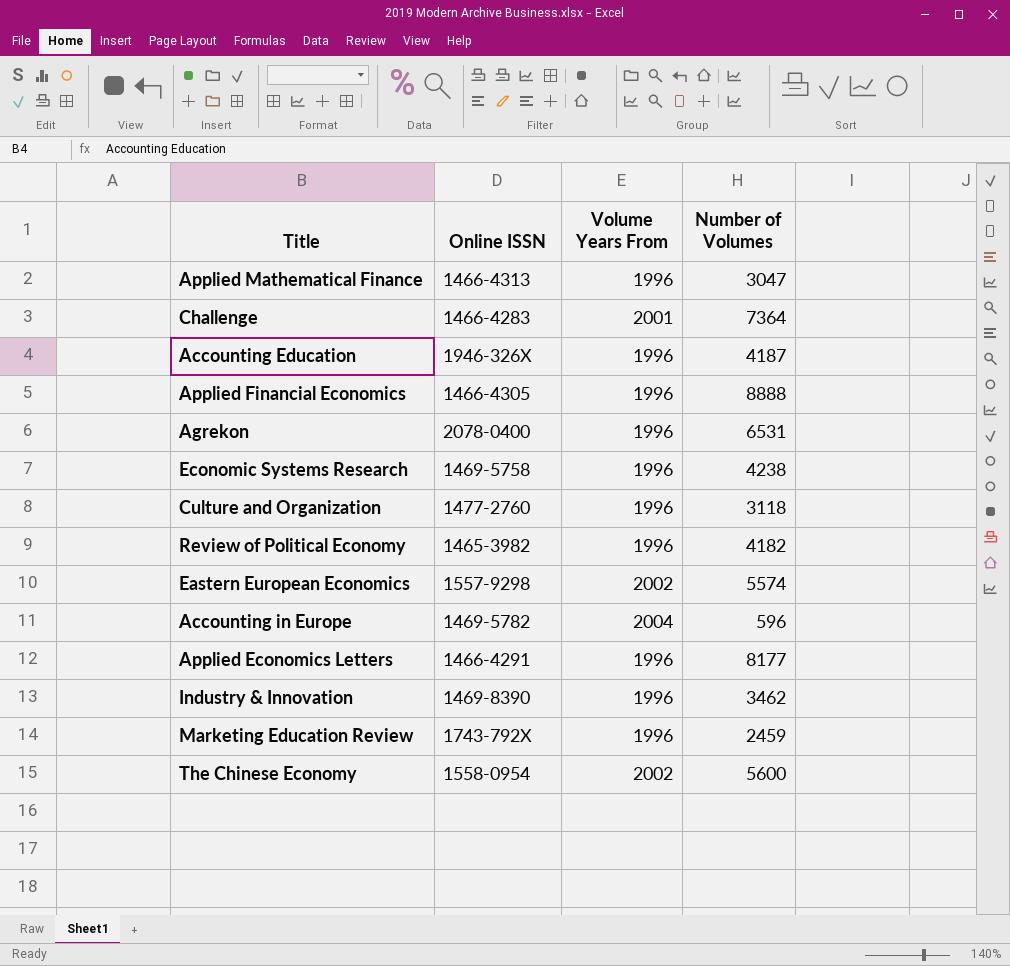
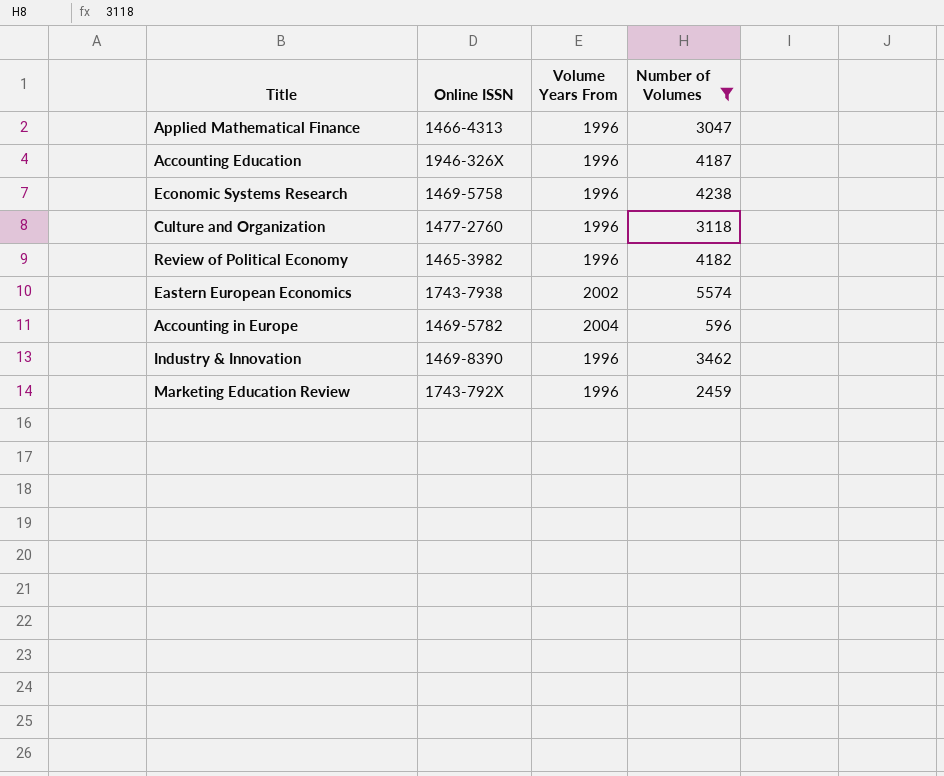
filter: none -> Number of Volumes <= 5574
Eastern European Economics | Online ISSN: 1557-9298 -> 1743-7938

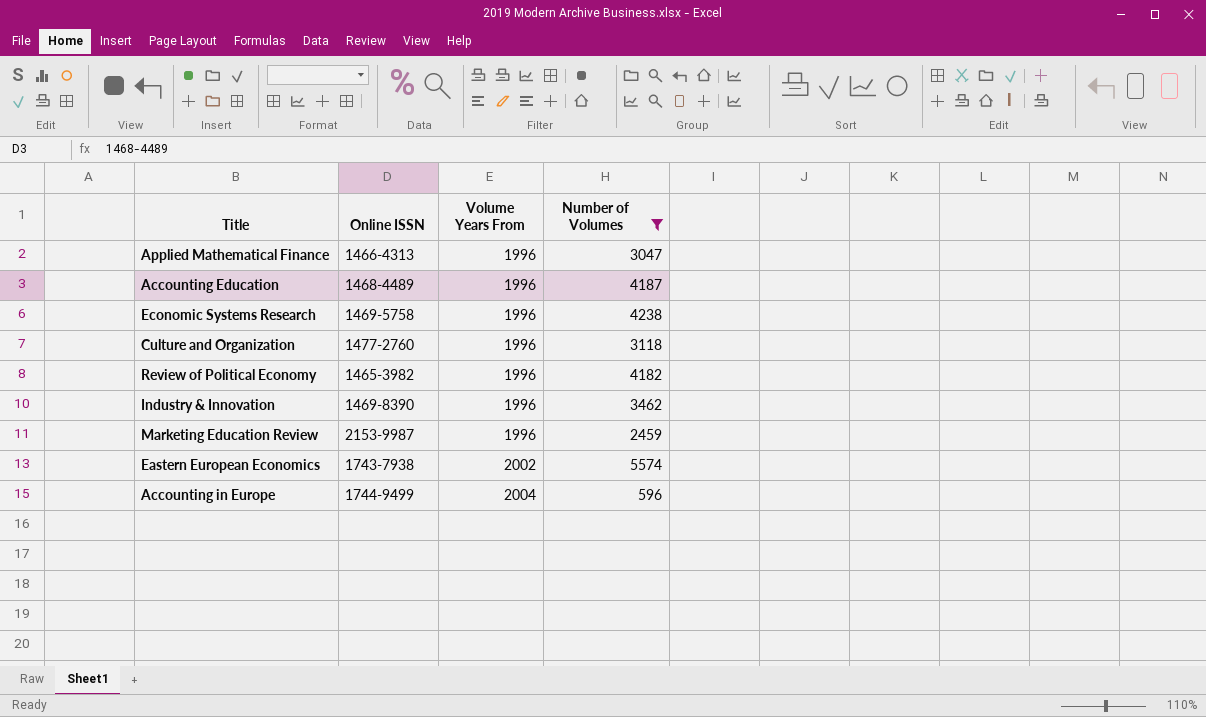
row order: none -> Volume Years From ascending
Accounting Education | Online ISSN: 1946-326X -> 1468-4489
Marketing Education Review | Online ISSN: 1743-792X -> 2153-9987
Accounting in Europe | Online ISSN: 1469-5782 -> 1744-9499

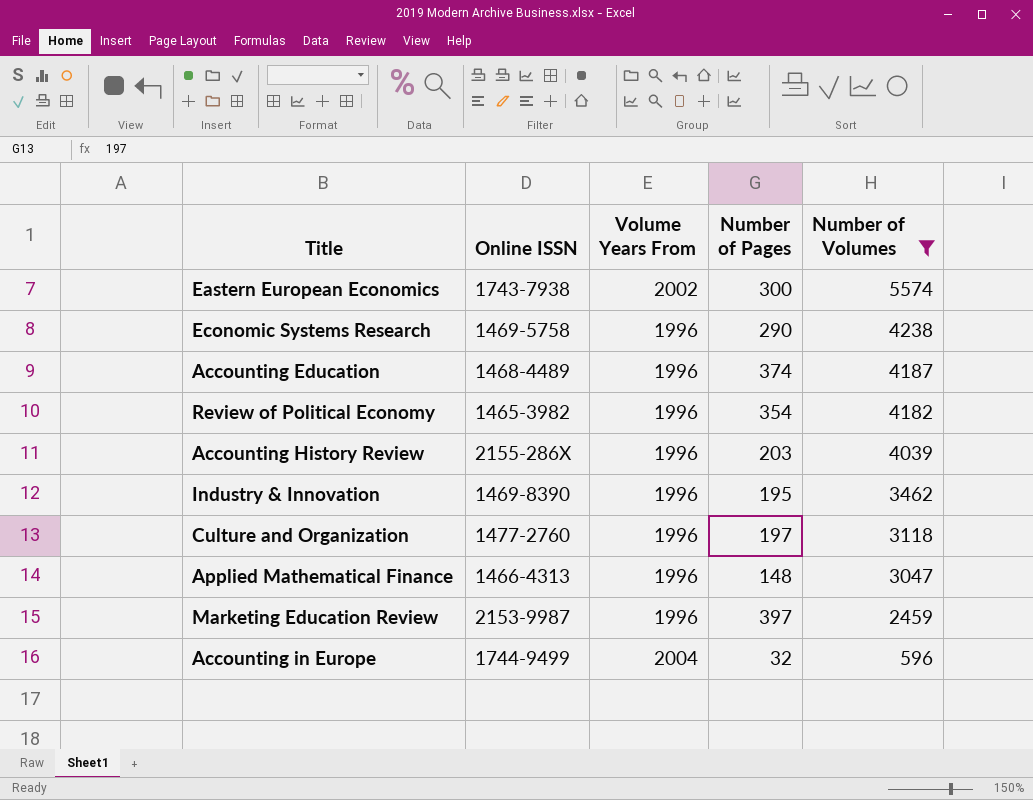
row order: Volume Years From ascending -> Number of Volumes descending
column Number of Pages | position: none -> 4
row Accounting History Review: none -> 2155-286X | 1996 | 203 | 4039

